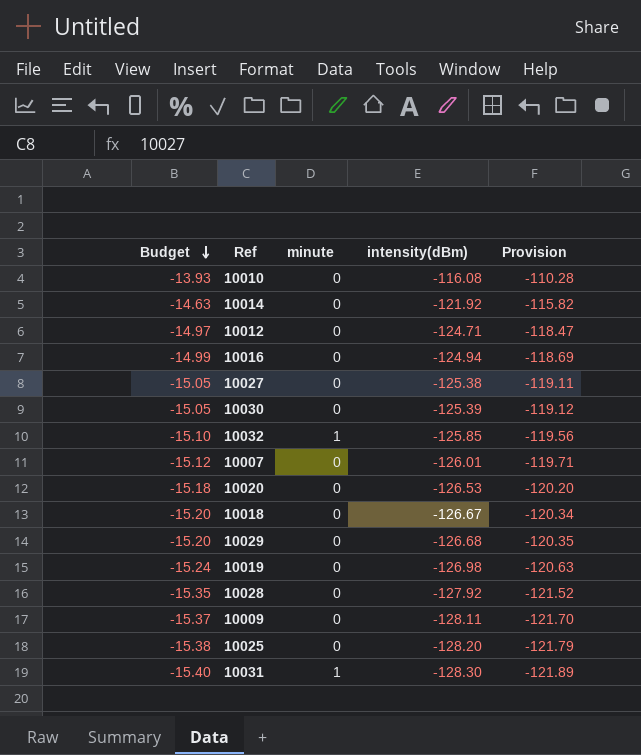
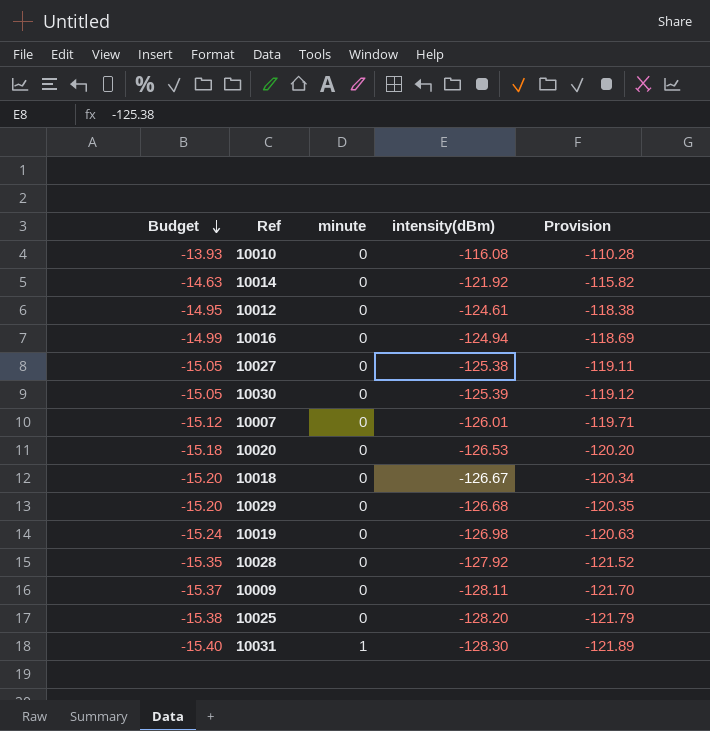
row 10032: -15.10 | 1 | -125.85 | -119.56 -> none
10012 | Budget: -14.97 -> -14.95
10012 | intensity(dBm): -124.71 -> -124.61
10012 | Provision: -118.47 -> -118.38

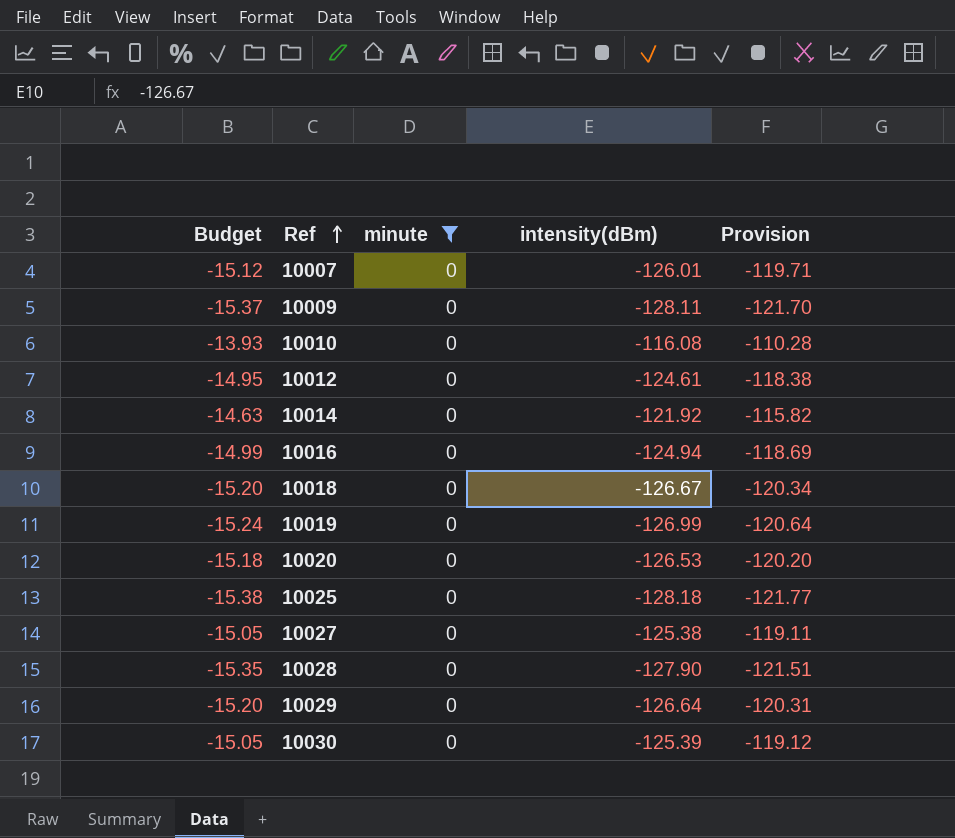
filter: none -> minute = 0
row order: Budget descending -> Ref ascending
10019 | intensity(dBm): -126.98 -> -126.99
10019 | Provision: -120.63 -> -120.64
10025 | intensity(dBm): -128.20 -> -128.18
10025 | Provision: -121.79 -> -121.77
10028 | intensity(dBm): -127.92 -> -127.90
10028 | Provision: -121.52 -> -121.51
10029 | intensity(dBm): -126.68 -> -126.64
10029 | Provision: -120.35 -> -120.31

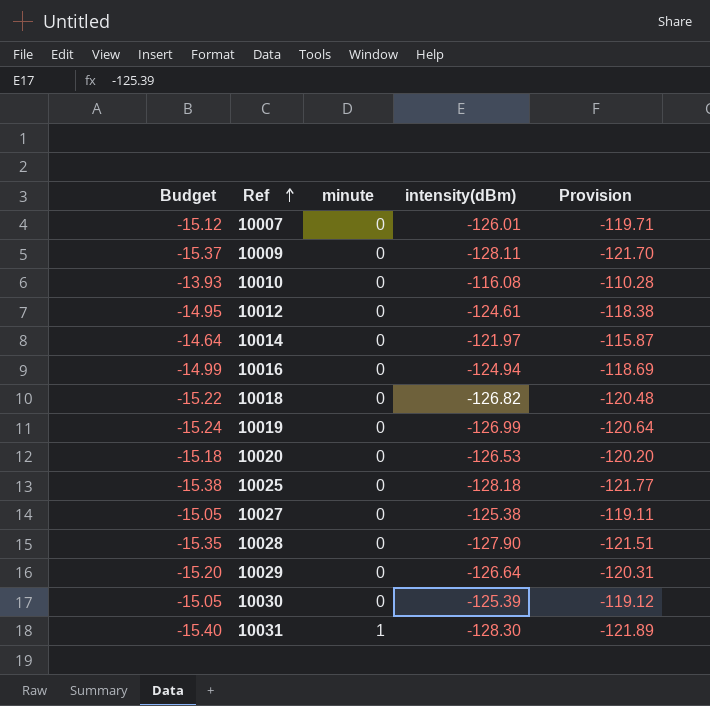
filter: minute = 0 -> none
10014 | Budget: -14.63 -> -14.64
10014 | intensity(dBm): -121.92 -> -121.97
10014 | Provision: -115.82 -> -115.87
10018 | Budget: -15.20 -> -15.22
10018 | intensity(dBm): -126.67 -> -126.82
10018 | Provision: -120.34 -> -120.48

